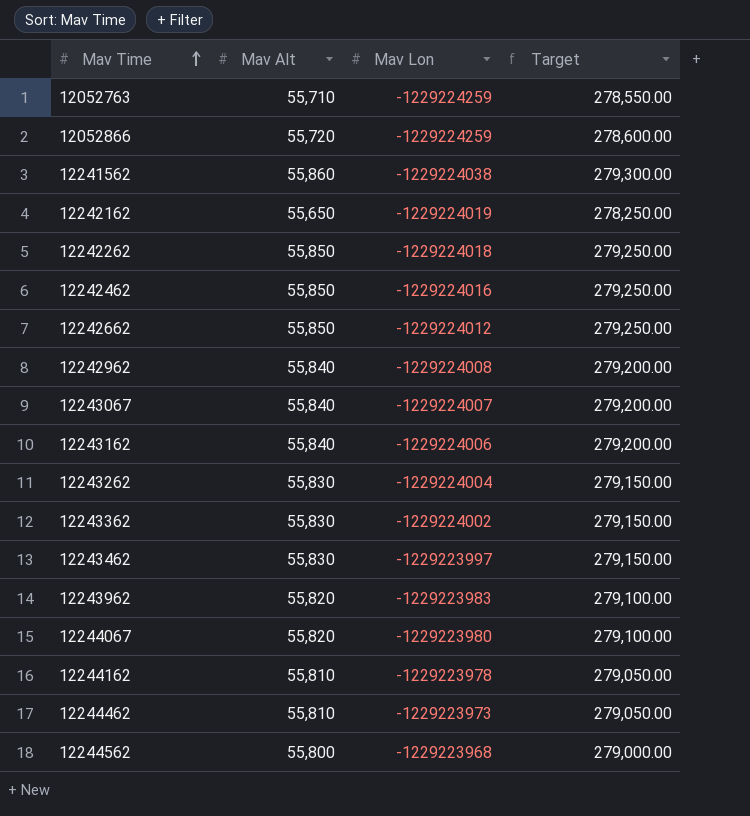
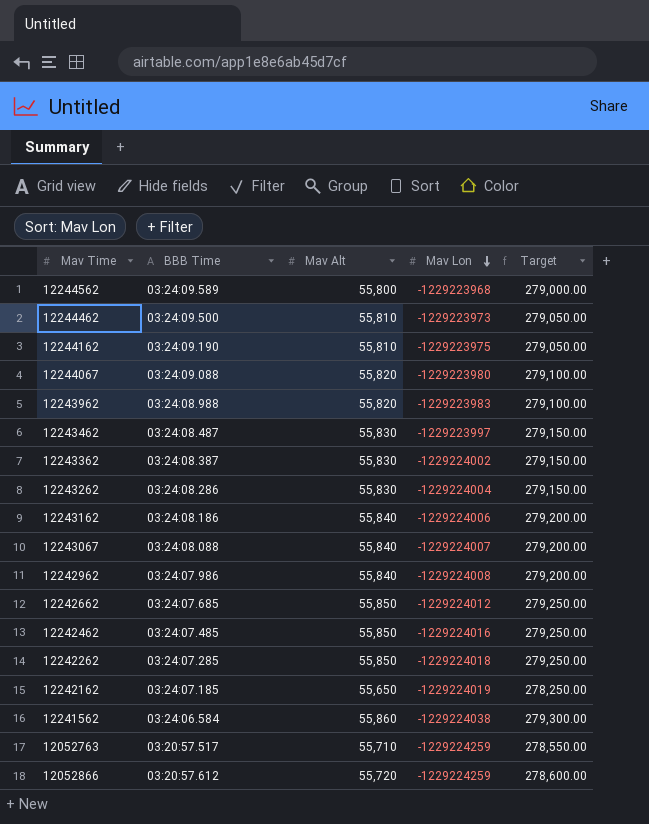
row order: Mav Time ascending -> Mav Lon descending
column BBB Time | position: none -> 2
12244162 | Mav Lon: -1229223978 -> -1229223975

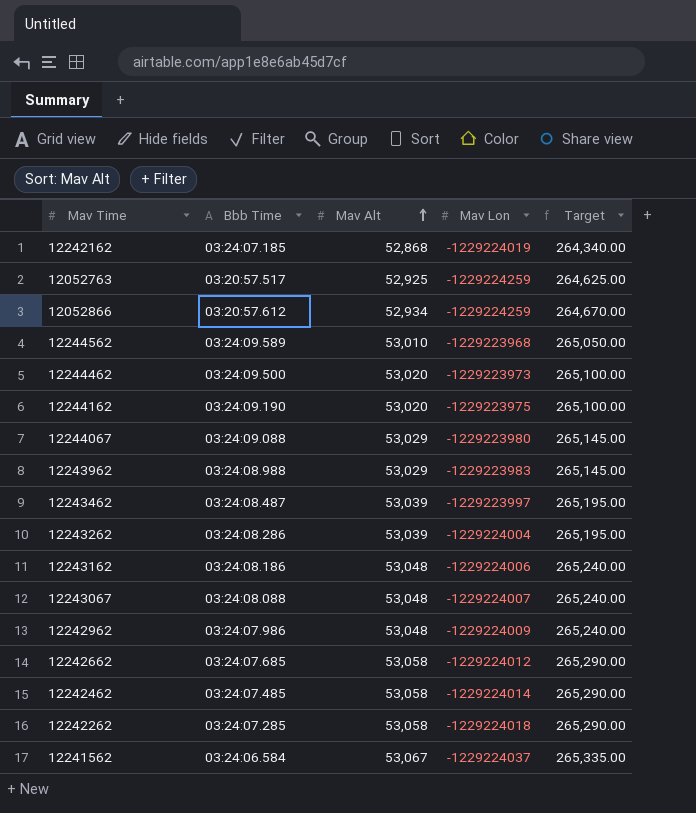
row order: Mav Lon descending -> Mav Alt ascending
column name: BBB Time -> Bbb Time
row 12243362: 03:24:08.387 | 55,830 | -1229224002 | 279,150.00 -> none
12242162 | Mav Alt: 55,650 -> 52,868
12242162 | Target: 278,250.00 -> 264,340.00
12052763 | Mav Alt: 55,710 -> 52,925
12052763 | Target: 278,550.00 -> 264,625.00
12052866 | Mav Alt: 55,720 -> 52,934
12052866 | Target: 278,600.00 -> 264,670.00
12244562 | Mav Alt: 55,800 -> 53,010
12244562 | Target: 279,000.00 -> 265,050.00
12244462 | Mav Alt: 55,810 -> 53,020
12244462 | Target: 279,050.00 -> 265,100.00
12244162 | Mav Alt: 55,810 -> 53,020
12244162 | Target: 279,050.00 -> 265,100.00
12244067 | Mav Alt: 55,820 -> 53,029
12244067 | Target: 279,100.00 -> 265,145.00
12243962 | Mav Alt: 55,820 -> 53,029
12243962 | Target: 279,100.00 -> 265,145.00
12243462 | Mav Alt: 55,830 -> 53,039
12243462 | Target: 279,150.00 -> 265,195.00
12243262 | Mav Alt: 55,830 -> 53,039
12243262 | Target: 279,150.00 -> 265,195.00
12243162 | Mav Alt: 55,840 -> 53,048
12243162 | Target: 279,200.00 -> 265,240.00
12243067 | Mav Alt: 55,840 -> 53,048
12243067 | Target: 279,200.00 -> 265,240.00
12242962 | Mav Alt: 55,840 -> 53,048
12242962 | Mav Lon: -1229224008 -> -1229224009
12242962 | Target: 279,200.00 -> 265,240.00
12242662 | Mav Alt: 55,850 -> 53,058
12242662 | Target: 279,250.00 -> 265,290.00
12242462 | Mav Alt: 55,850 -> 53,058
12242462 | Mav Lon: -1229224016 -> -1229224014
12242462 | Target: 279,250.00 -> 265,290.00
12242262 | Mav Alt: 55,850 -> 53,058
12242262 | Target: 279,250.00 -> 265,290.00
12241562 | Mav Alt: 55,860 -> 53,067
12241562 | Mav Lon: -1229224038 -> -1229224037
12241562 | Target: 279,300.00 -> 265,335.00

